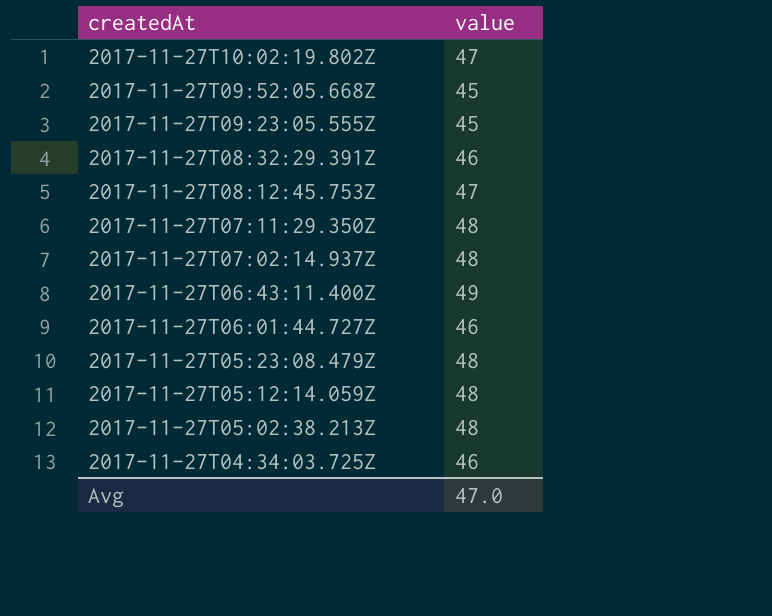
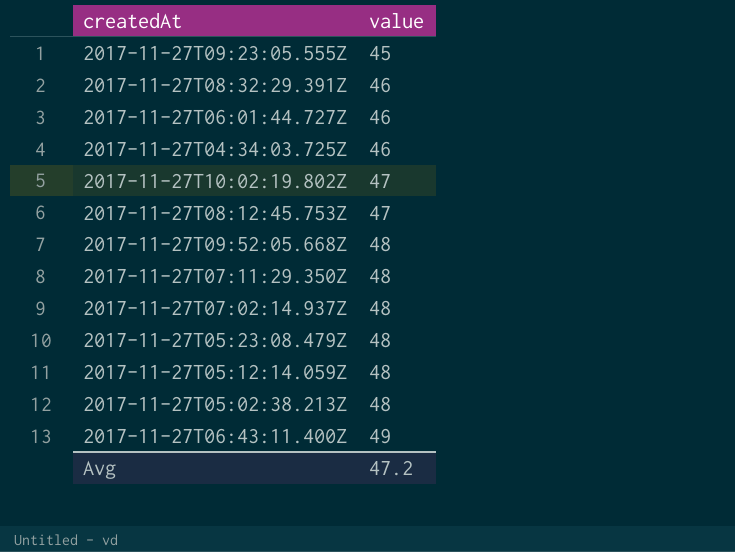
row order: createdAt descending -> value ascending
2017-11-27T09:52:05.668Z | value: 45 -> 48
Avg | value: 47.0 -> 47.2

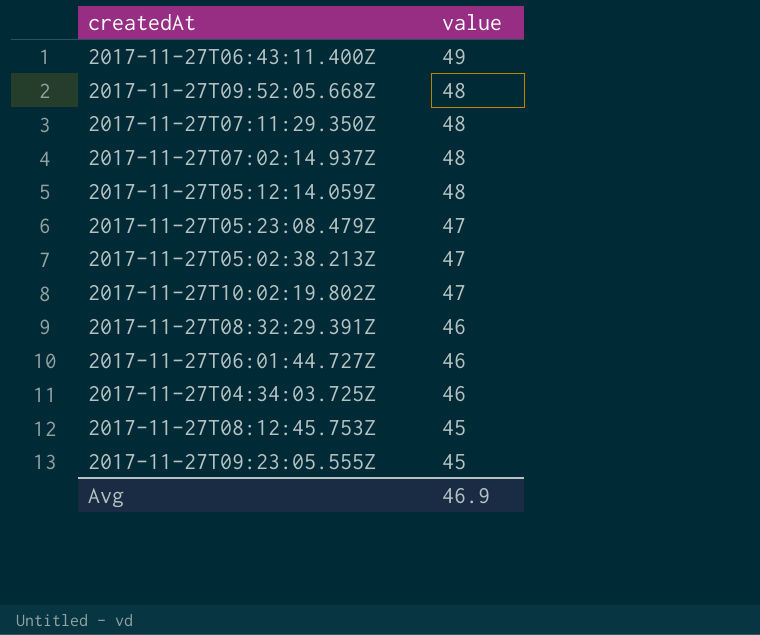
row order: value ascending -> value descending
2017-11-27T05:23:08.479Z | value: 48 -> 47
2017-11-27T05:02:38.213Z | value: 48 -> 47
2017-11-27T08:12:45.753Z | value: 47 -> 45
Avg | value: 47.2 -> 46.9

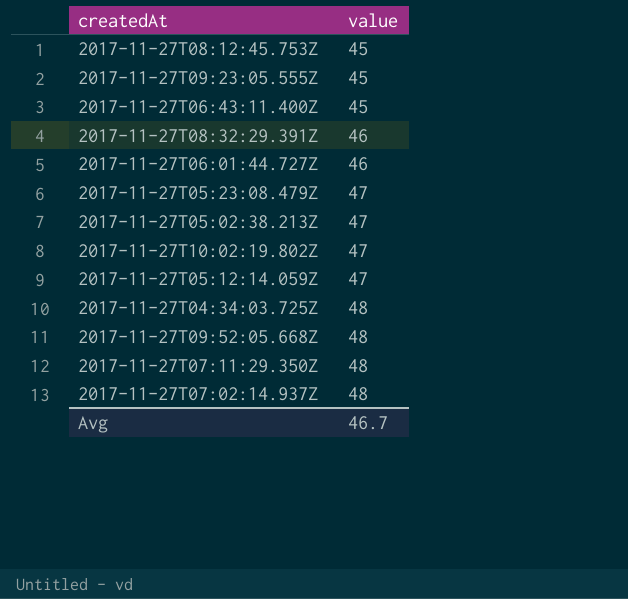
row order: value descending -> value ascending
2017-11-27T06:43:11.400Z | value: 49 -> 45
2017-11-27T05:12:14.059Z | value: 48 -> 47
2017-11-27T04:34:03.725Z | value: 46 -> 48
Avg | value: 46.9 -> 46.7

